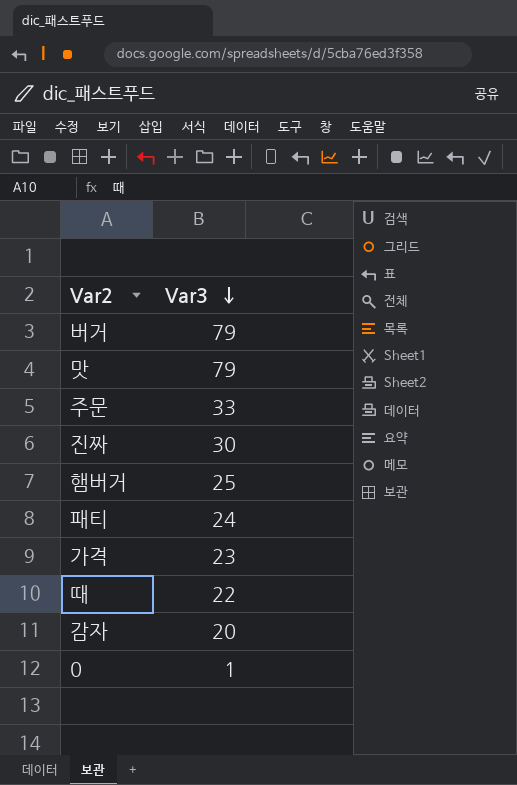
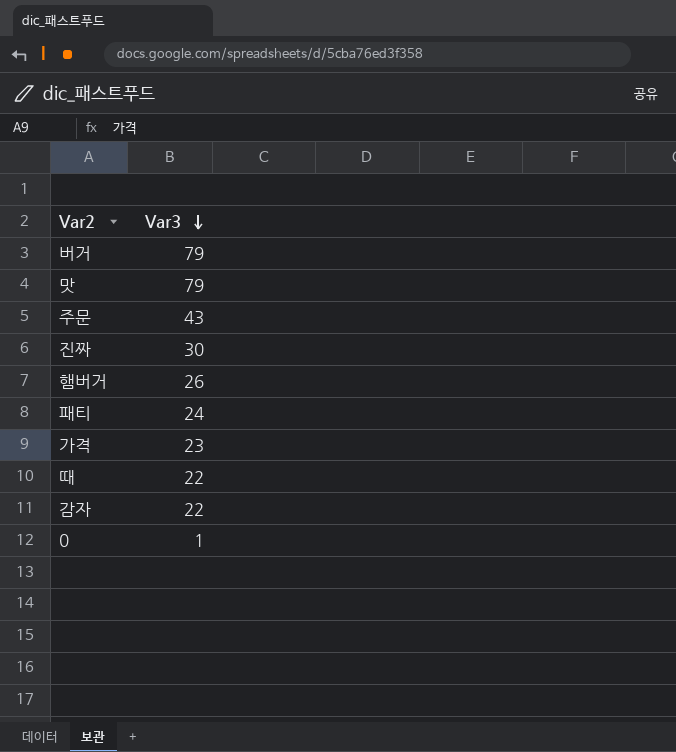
주문 | Var3: 33 -> 43
햄버거 | Var3: 25 -> 26
감자 | Var3: 20 -> 22

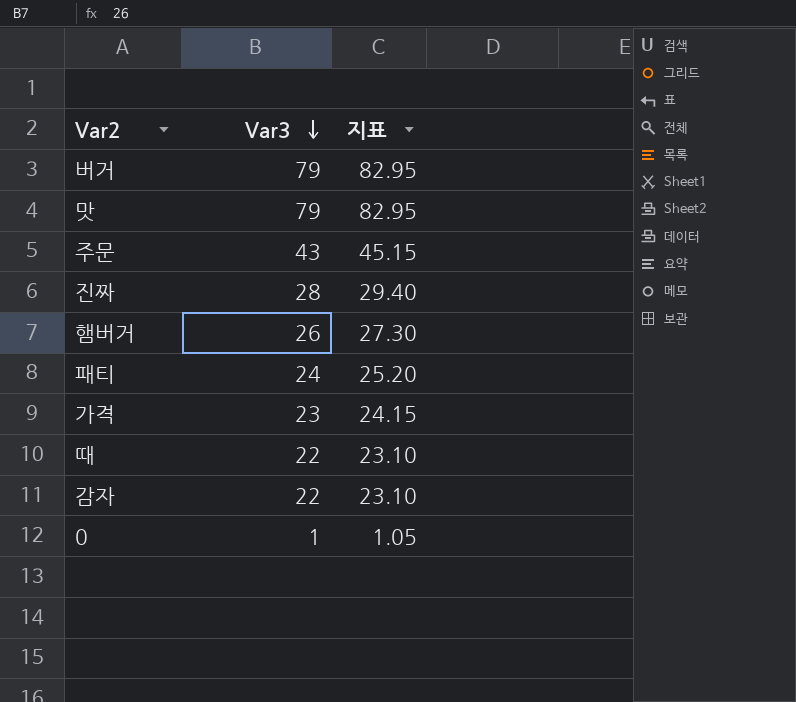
column 지표 | formula: none -> [Var3] * 1.05
진짜 | Var3: 30 -> 28

